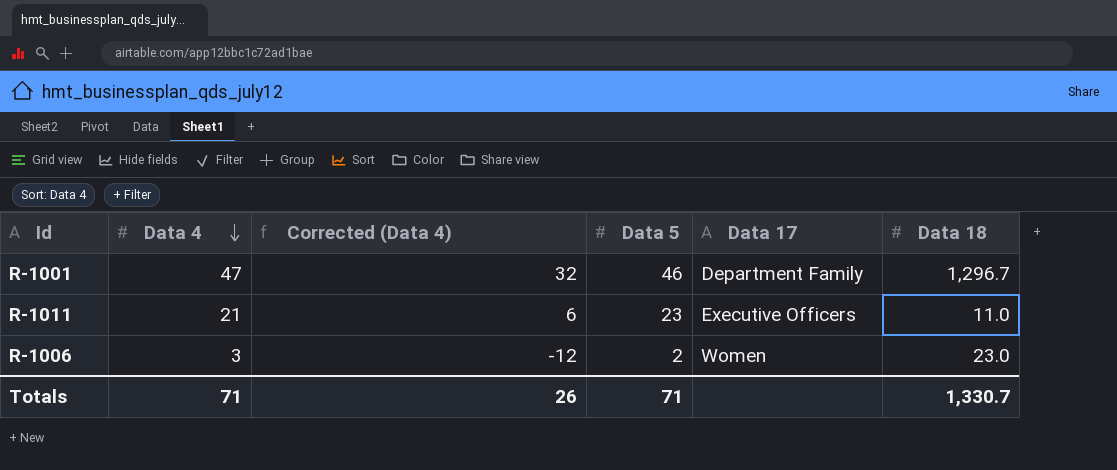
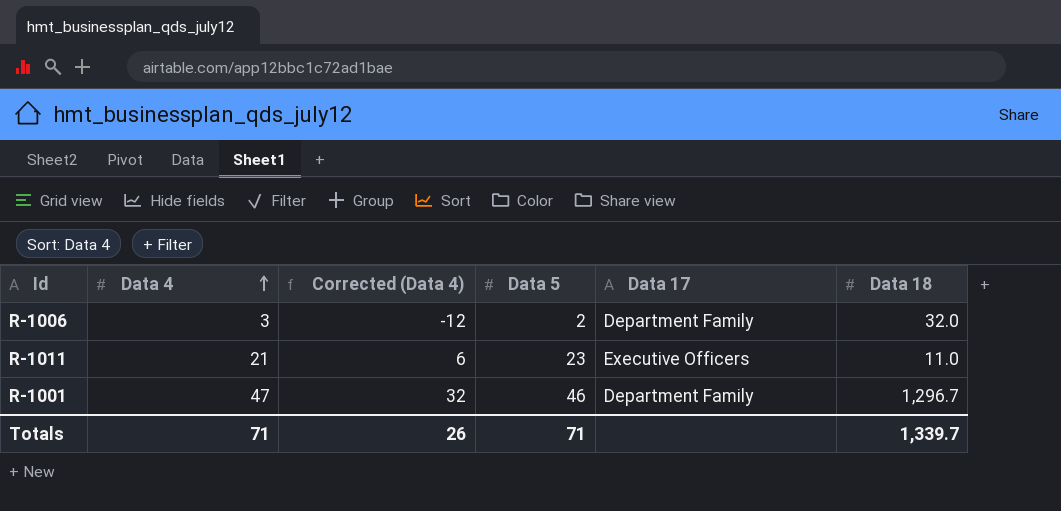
row order: Data 4 descending -> Data 4 ascending
R-1006 | Data 17: Women -> Department Family
R-1006 | Data 18: 23.0 -> 32.0
Totals | Data 18: 1,330.7 -> 1,339.7

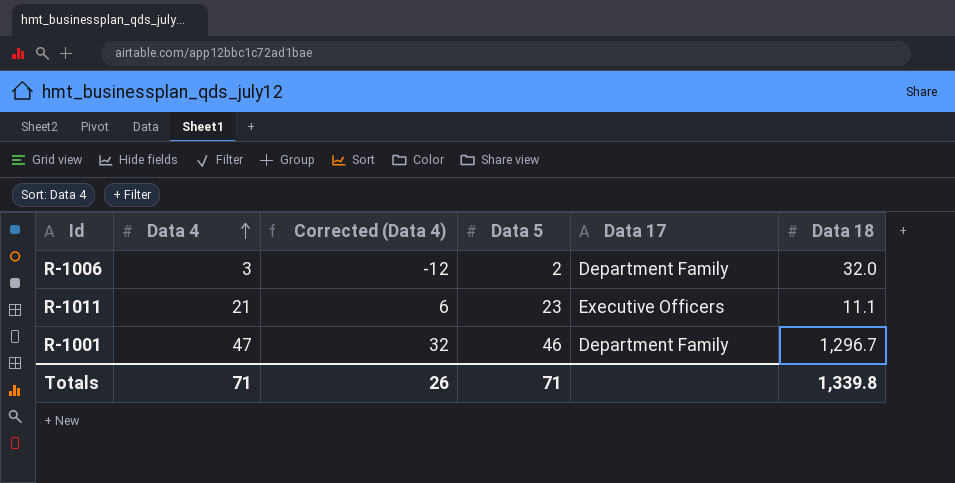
R-1011 | Data 18: 11.0 -> 11.1
Totals | Data 18: 1,339.7 -> 1,339.8

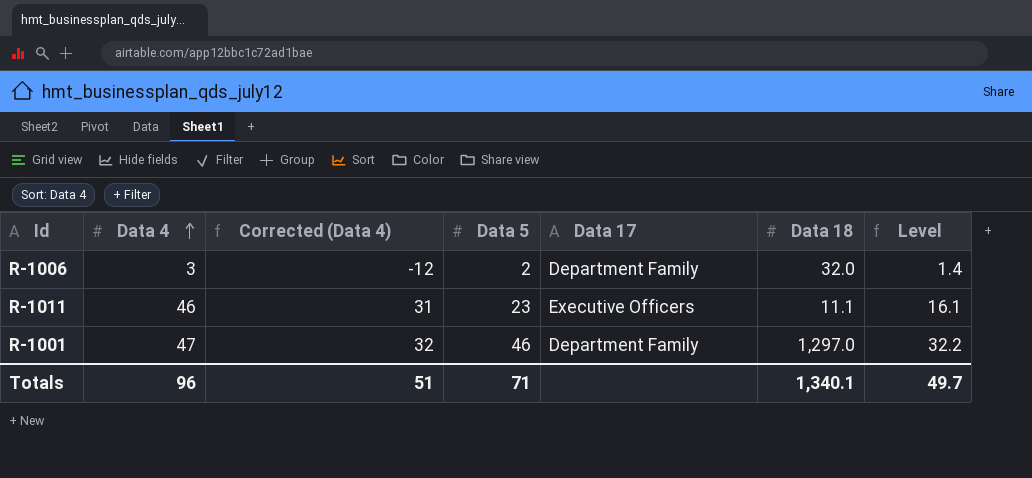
column Level | formula: none -> [Data 5] * 0.7
R-1011 | Data 4: 21 -> 46
R-1011 | Corrected (Data 4): 6 -> 31
R-1001 | Data 18: 1,296.7 -> 1,297.0
Totals | Data 4: 71 -> 96
Totals | Corrected (Data 4): 26 -> 51
Totals | Data 18: 1,339.8 -> 1,340.1

